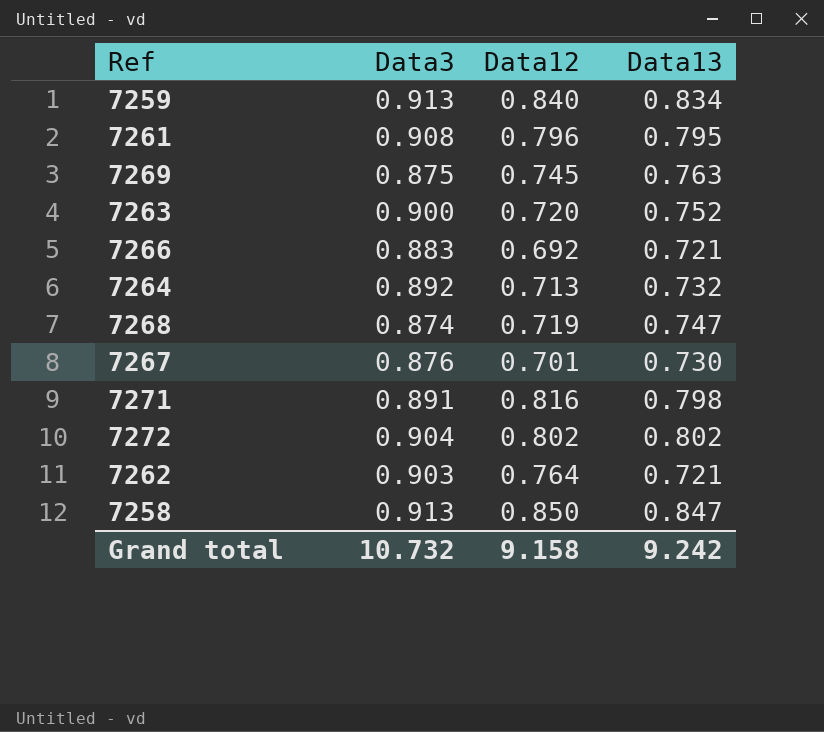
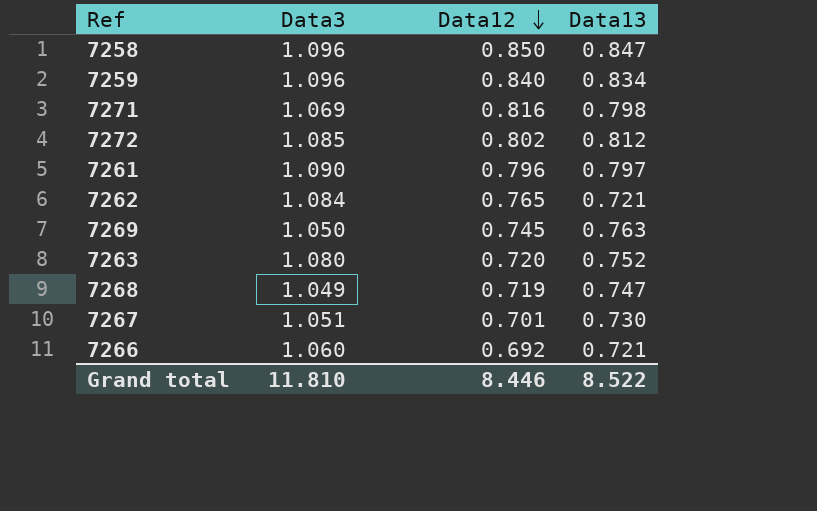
row order: none -> Data12 descending
row 7264: 0.892 | 0.713 | 0.732 -> none
7258 | Data3: 0.913 -> 1.096
7259 | Data3: 0.913 -> 1.096
7271 | Data3: 0.891 -> 1.069
7272 | Data3: 0.904 -> 1.085
7272 | Data13: 0.802 -> 0.812
7261 | Data3: 0.908 -> 1.090
7261 | Data13: 0.795 -> 0.797
7262 | Data3: 0.903 -> 1.084
7262 | Data12: 0.764 -> 0.765
7269 | Data3: 0.875 -> 1.050
7263 | Data3: 0.900 -> 1.080
7268 | Data3: 0.874 -> 1.049
7267 | Data3: 0.876 -> 1.051
7266 | Data3: 0.883 -> 1.060
Grand total | Data3: 10.732 -> 11.810
Grand total | Data12: 9.158 -> 8.446
Grand total | Data13: 9.242 -> 8.522

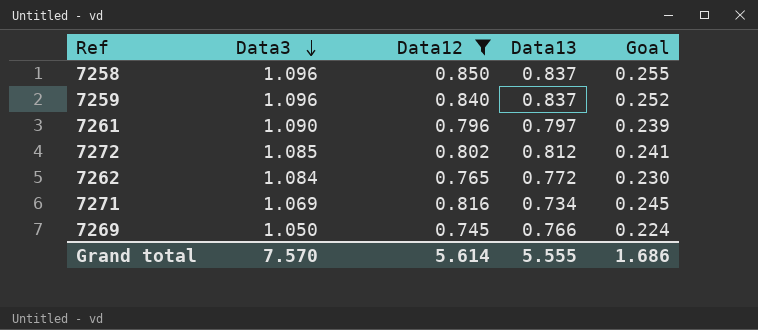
filter: none -> Data12 >= 0.745
row order: Data12 descending -> Data3 descending
column Goal | formula: none -> [Data12] * 0.3
7258 | Data13: 0.847 -> 0.837
7259 | Data13: 0.834 -> 0.837
7262 | Data13: 0.721 -> 0.772
7271 | Data13: 0.798 -> 0.734
7269 | Data13: 0.763 -> 0.766
Grand total | Data3: 11.810 -> 7.570
Grand total | Data12: 8.446 -> 5.614
Grand total | Data13: 8.522 -> 5.555

